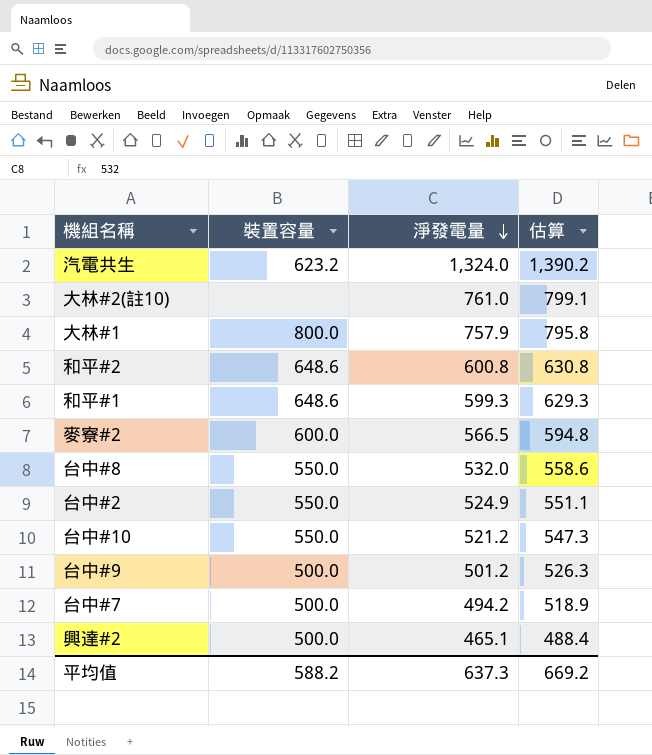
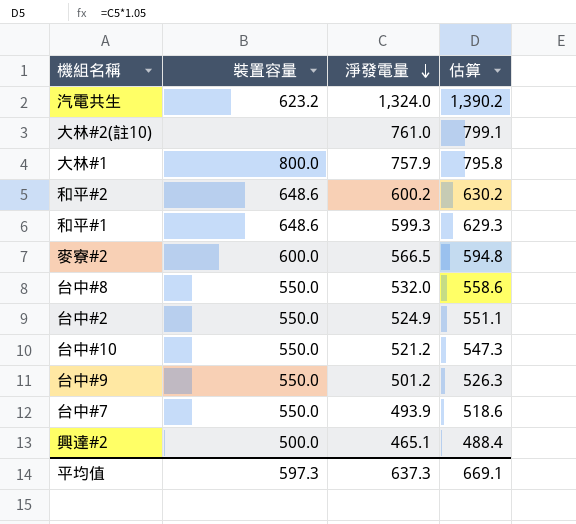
和平#2 | 淨發電量: 600.8 -> 600.2
和平#2 | 估算: 630.8 -> 630.2
台中#9 | 裝置容量: 500.0 -> 550.0
台中#7 | 裝置容量: 500.0 -> 550.0
台中#7 | 淨發電量: 494.2 -> 493.9
台中#7 | 估算: 518.9 -> 518.6
平均值 | 裝置容量: 588.2 -> 597.3
平均值 | 估算: 669.2 -> 669.1

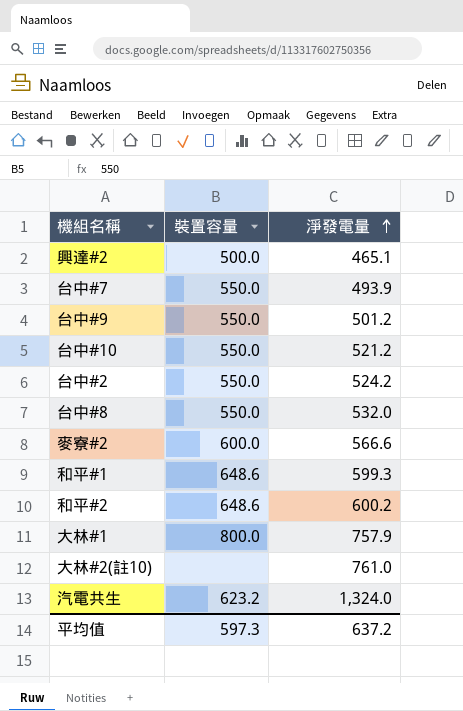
row order: 淨發電量 descending -> 淨發電量 ascending
column 估算 | formula: [淨發電量] * 1.05 -> none
台中#2 | 淨發電量: 524.9 -> 524.2
麥寮#2 | 淨發電量: 566.5 -> 566.6
平均值 | 淨發電量: 637.3 -> 637.2

